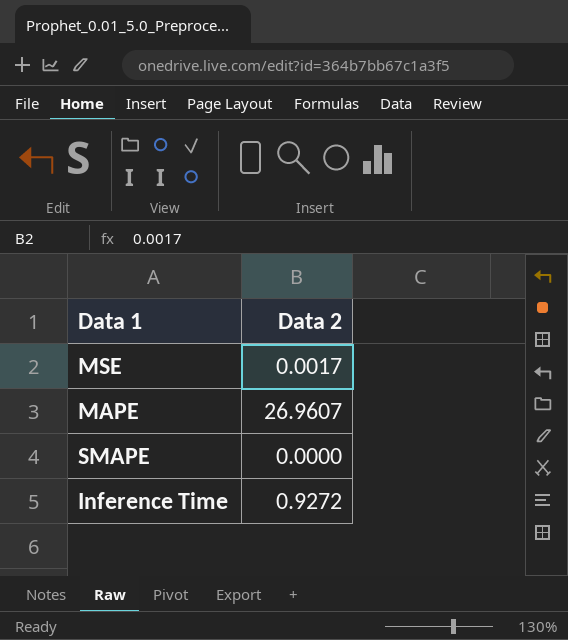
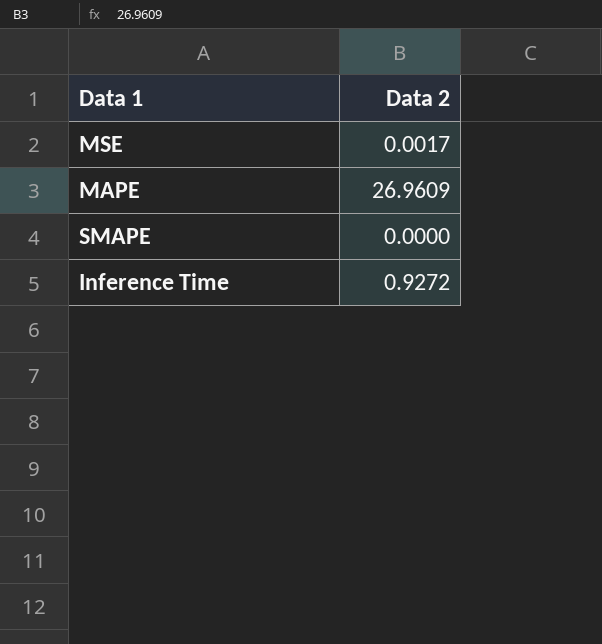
MAPE | Data 2: 26.9607 -> 26.9609

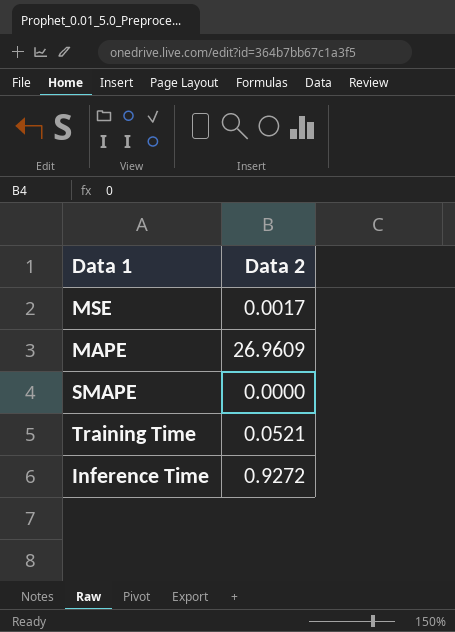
row Training Time: none -> 0.0521

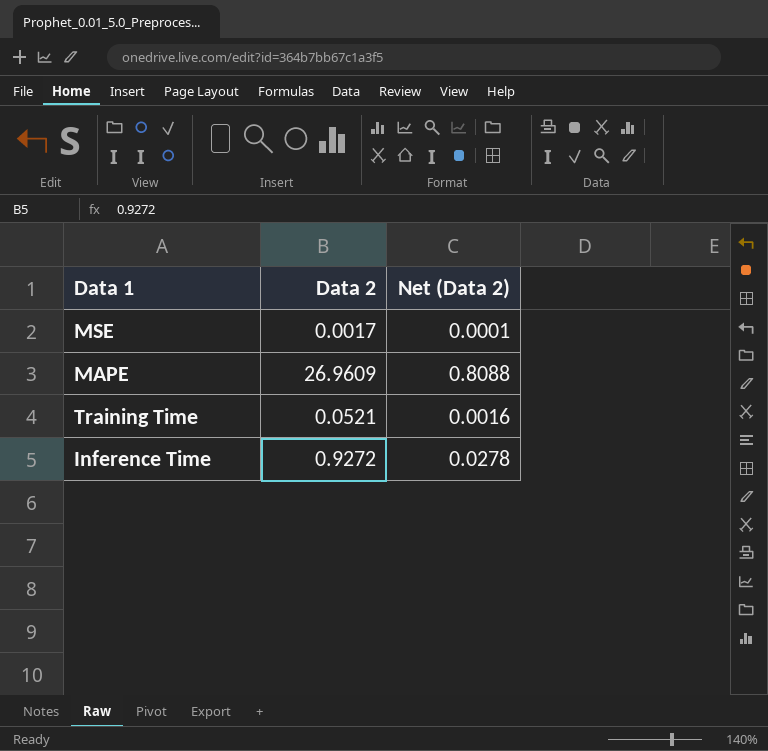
column Net (Data 2) | formula: none -> [Data 2] * 0.03
row SMAPE: 0.0000 -> none

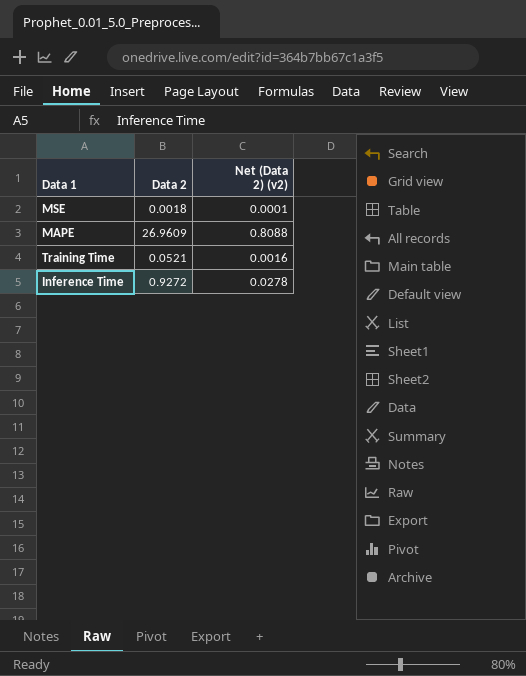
column name: Net (Data 2) -> Net (Data 2) (v2)
MSE | Data 2: 0.0017 -> 0.0018

